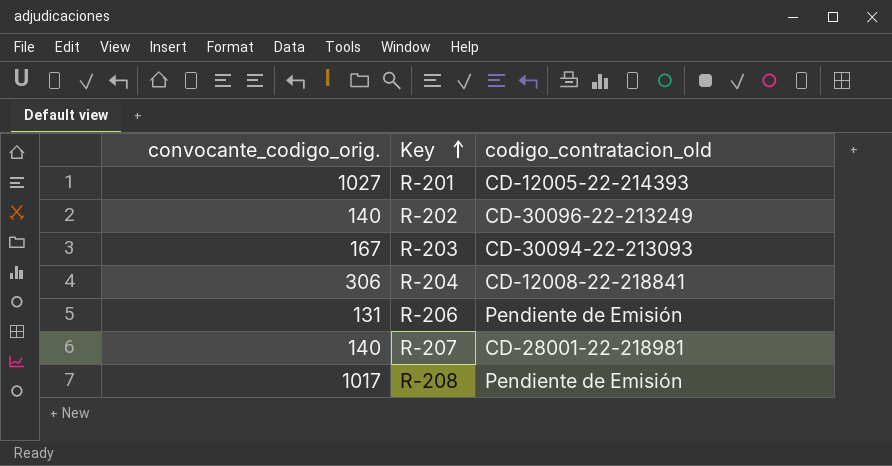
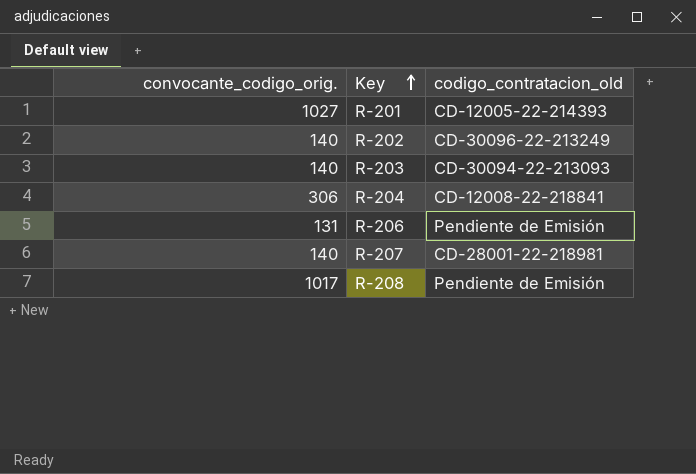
R-203 | convocante_codigo_orig.: 167 -> 140

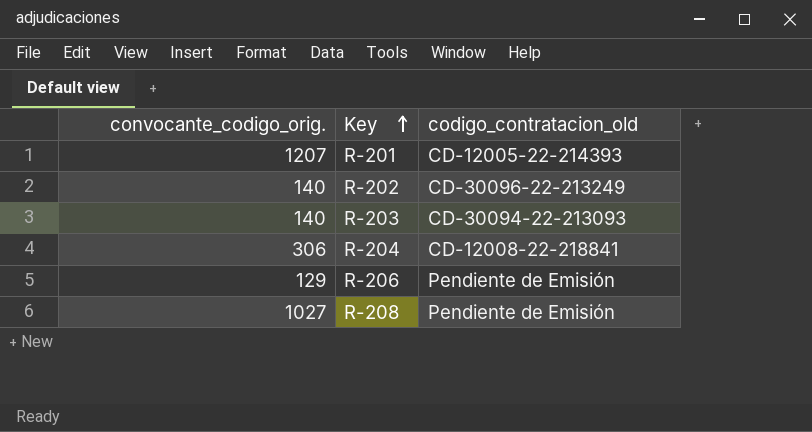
row R-207: 140 | CD-28001-22-218981 -> none
R-201 | convocante_codigo_orig.: 1027 -> 1207
R-206 | convocante_codigo_orig.: 131 -> 129
R-208 | convocante_codigo_orig.: 1017 -> 1027

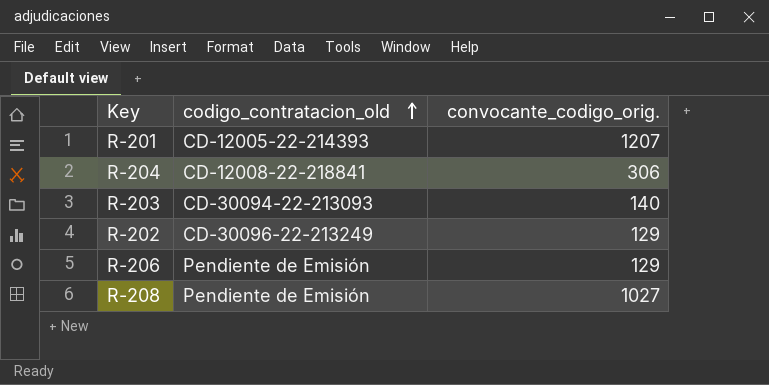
row order: Key ascending -> codigo_contratacion_old ascending
column convocante_codigo_orig. | position: 1 -> 3
R-202 | convocante_codigo_orig.: 140 -> 129

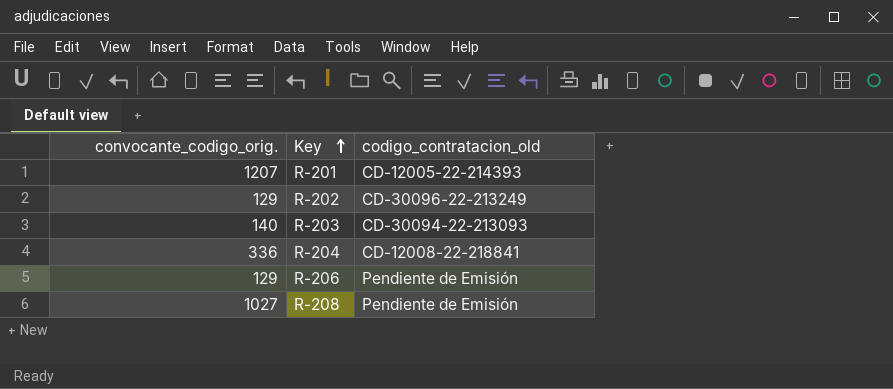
row order: codigo_contratacion_old ascending -> Key ascending
column convocante_codigo_orig. | position: 3 -> 1
R-204 | convocante_codigo_orig.: 306 -> 336

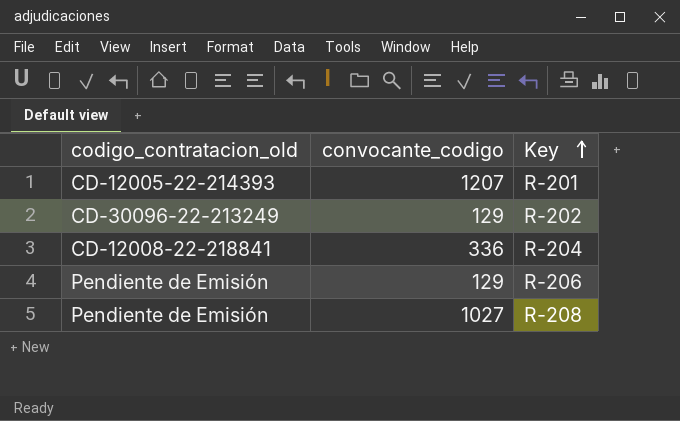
column codigo_contratacion_old | position: 3 -> 1
column name: convocante_codigo_orig. -> convocante_codigo
row R-203: 140 | CD-30094-22-213093 -> none

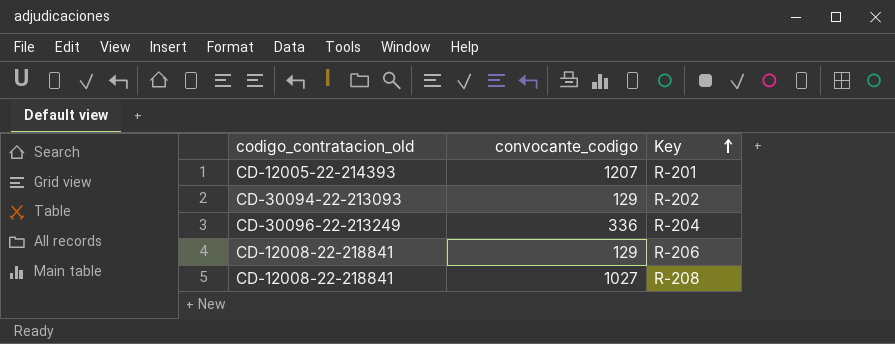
R-202 | codigo_contratacion_old: CD-30096-22-213249 -> CD-30094-22-213093
R-204 | codigo_contratacion_old: CD-12008-22-218841 -> CD-30096-22-213249
R-206 | codigo_contratacion_old: Pendiente de Emisión -> CD-12008-22-218841
R-208 | codigo_contratacion_old: Pendiente de Emisión -> CD-12008-22-218841

